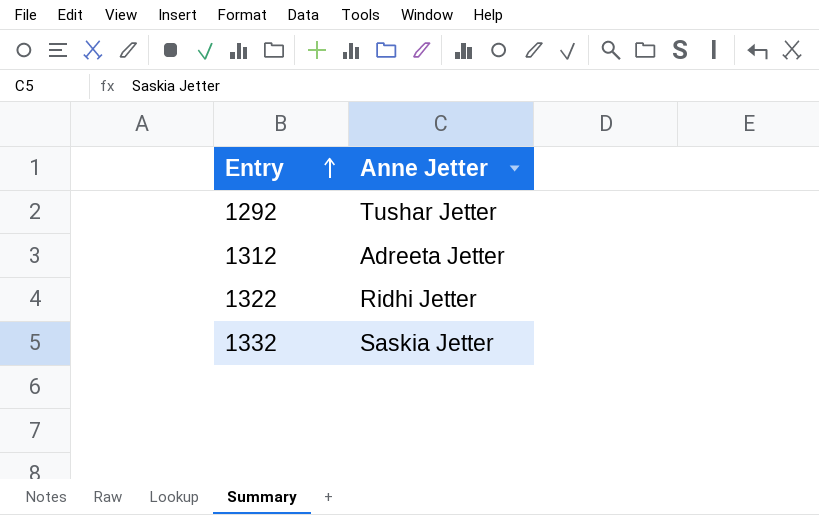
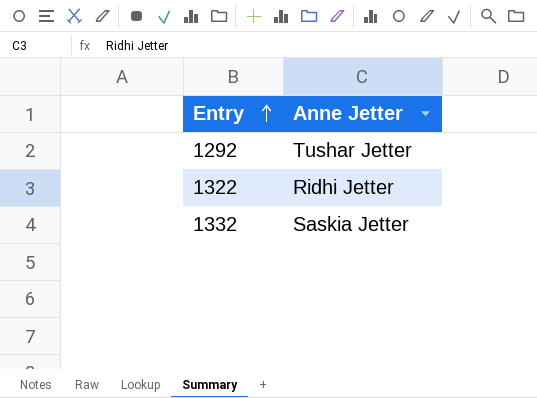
row 1312: Adreeta Jetter -> none

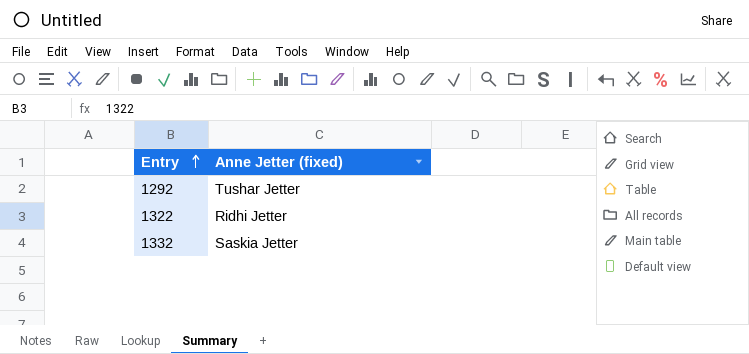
column name: Anne Jetter -> Anne Jetter (fixed)

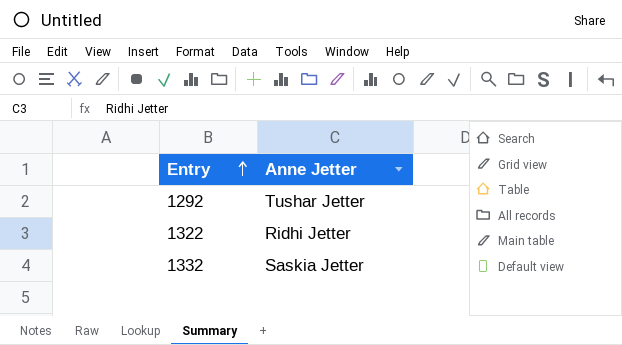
column name: Anne Jetter (fixed) -> Anne Jetter

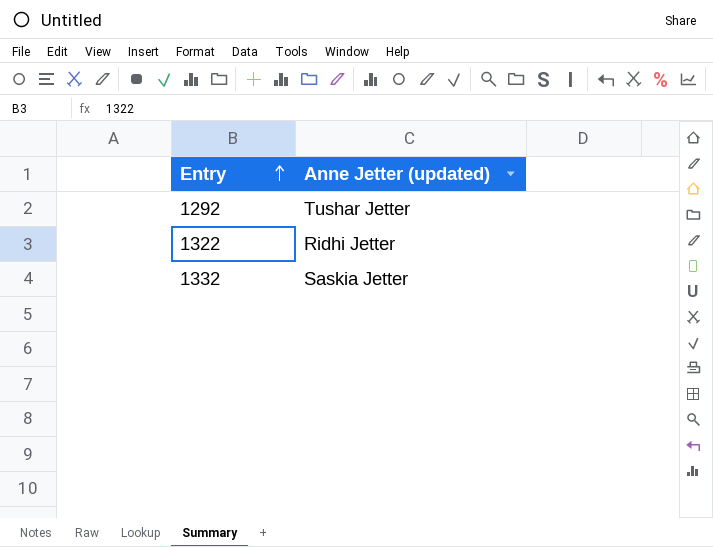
column name: Anne Jetter -> Anne Jetter (updated)

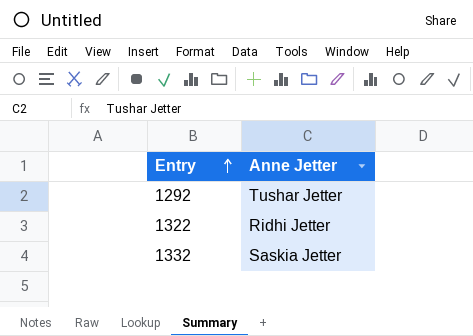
column name: Anne Jetter (updated) -> Anne Jetter

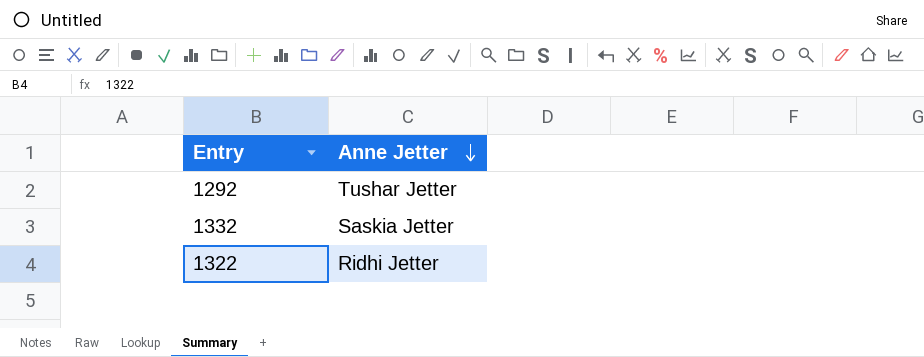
row order: Entry ascending -> Anne Jetter descending

